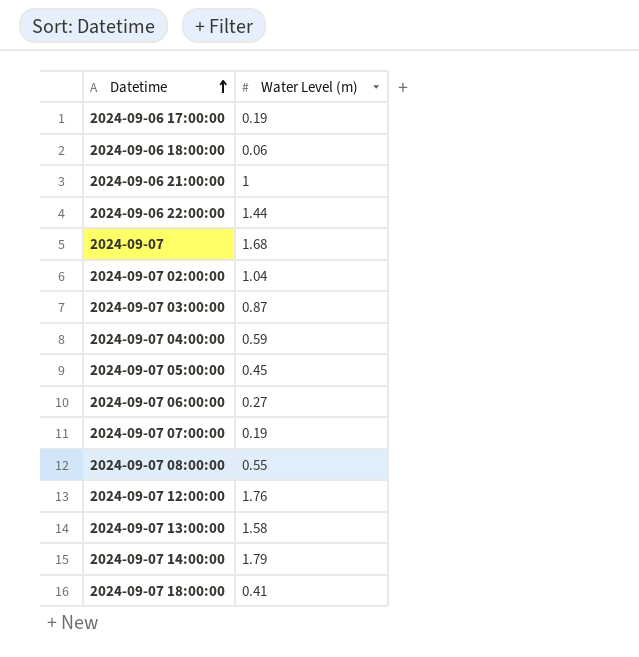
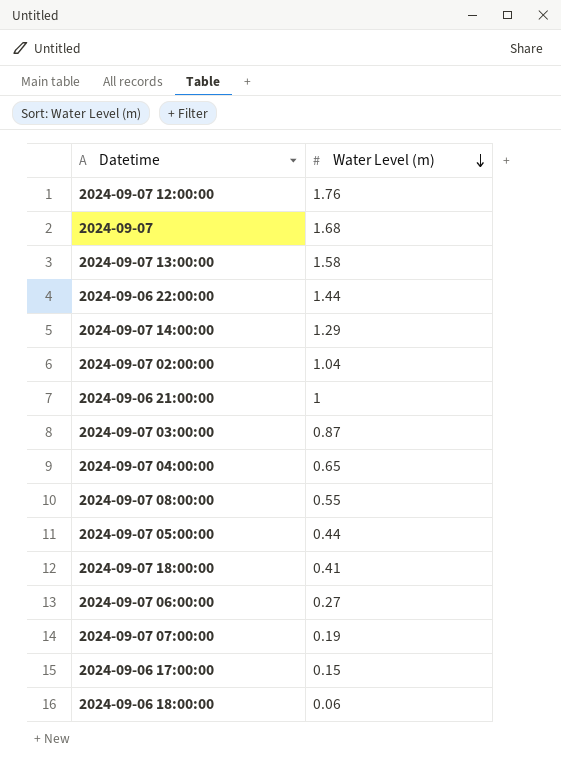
row order: Datetime ascending -> Water Level (m) descending
2024-09-07 14:00:00 | Water Level (m): 1.79 -> 1.29
2024-09-07 04:00:00 | Water Level (m): 0.59 -> 0.65
2024-09-07 05:00:00 | Water Level (m): 0.45 -> 0.44
2024-09-06 17:00:00 | Water Level (m): 0.19 -> 0.15

